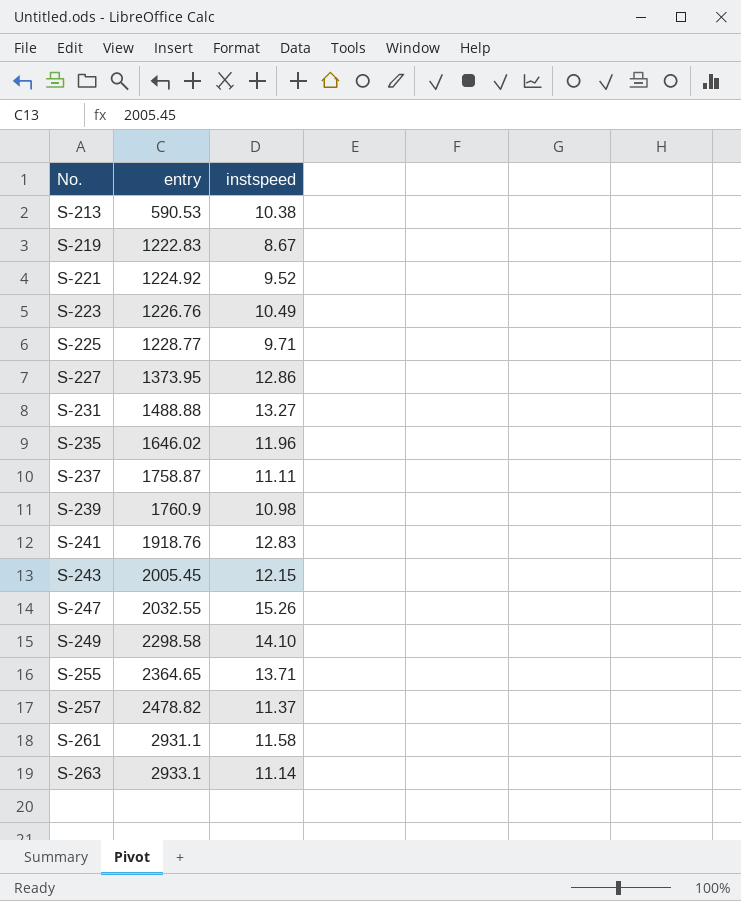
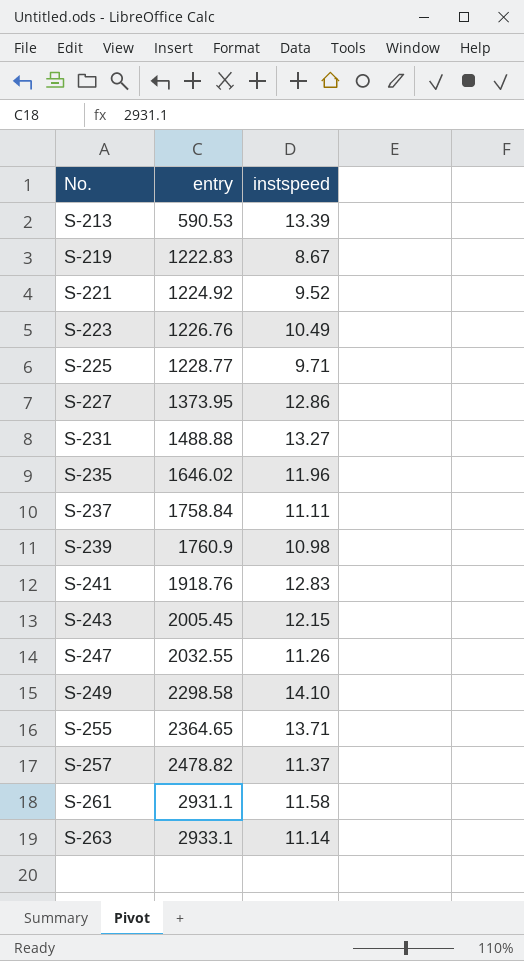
S-213 | instspeed: 10.38 -> 13.39
S-237 | entry: 1758.87 -> 1758.84
S-247 | instspeed: 15.26 -> 11.26

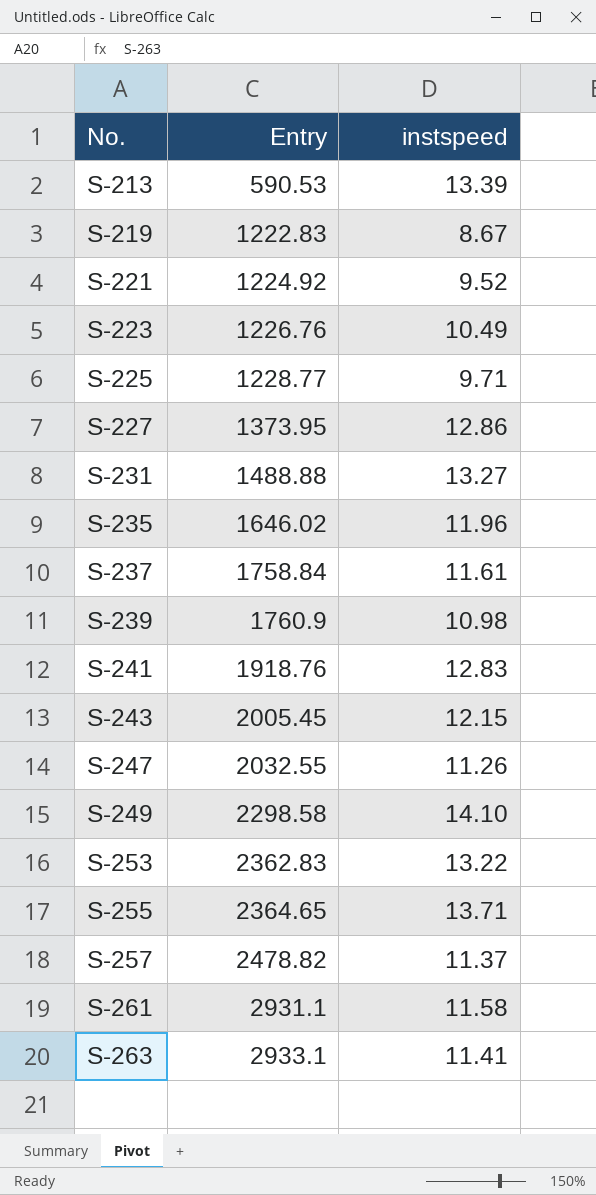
column name: entry -> Entry
S-237 | instspeed: 11.11 -> 11.61
row S-253: none -> 2362.83 | 13.22
S-263 | instspeed: 11.14 -> 11.41

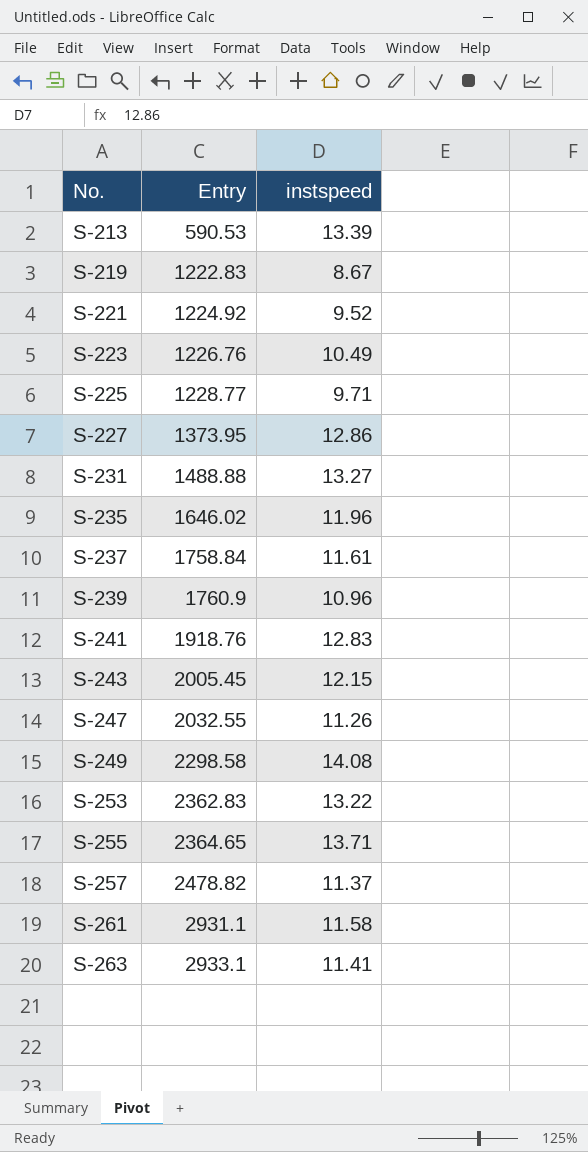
S-239 | instspeed: 10.98 -> 10.96
S-249 | instspeed: 14.10 -> 14.08

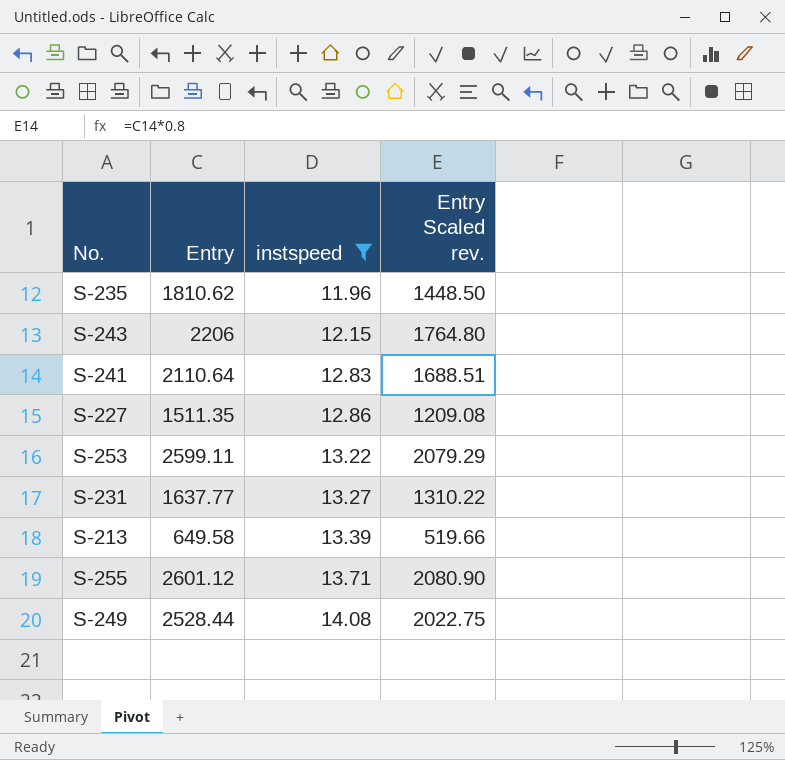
filter: none -> instspeed >= 11.96
row order: No. ascending -> instspeed ascending
column Entry Scaled rev. | formula: none -> [Entry] * 0.8
S-235 | Entry: 1646.02 -> 1810.62
S-243 | Entry: 2005.45 -> 2206
S-241 | Entry: 1918.76 -> 2110.64
S-227 | Entry: 1373.95 -> 1511.35
S-253 | Entry: 2362.83 -> 2599.11
S-231 | Entry: 1488.88 -> 1637.77
S-213 | Entry: 590.53 -> 649.58
S-255 | Entry: 2364.65 -> 2601.12
S-249 | Entry: 2298.58 -> 2528.44

